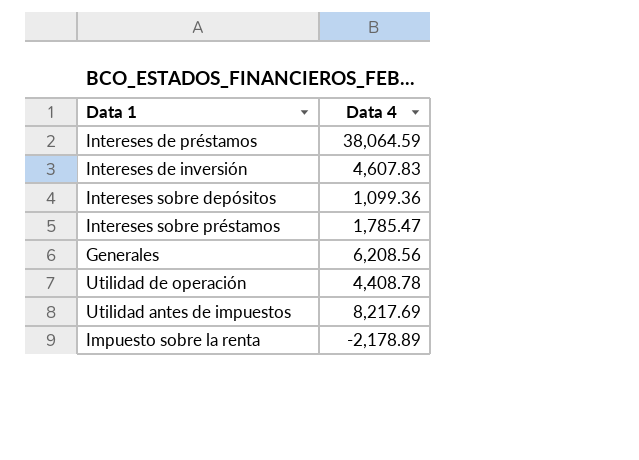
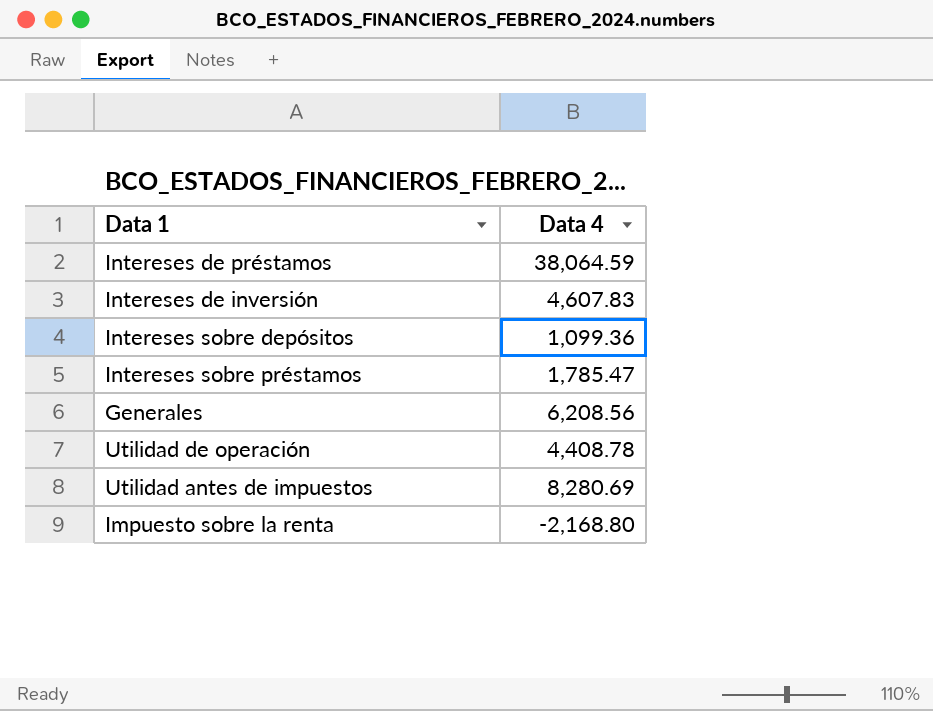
Utilidad antes de impuestos | Data 4: 8,217.69 -> 8,280.69
Impuesto sobre la renta | Data 4: -2,178.89 -> -2,168.80

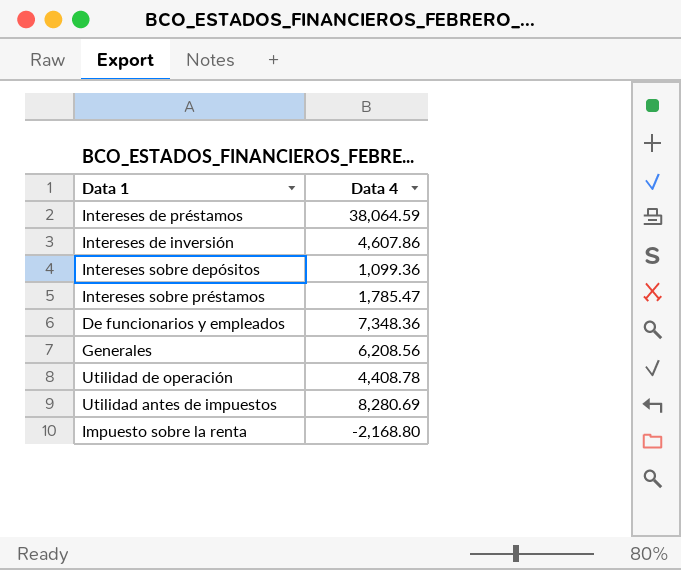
Intereses de inversión | Data 4: 4,607.83 -> 4,607.86
row De funcionarios y empleados: none -> 7,348.36

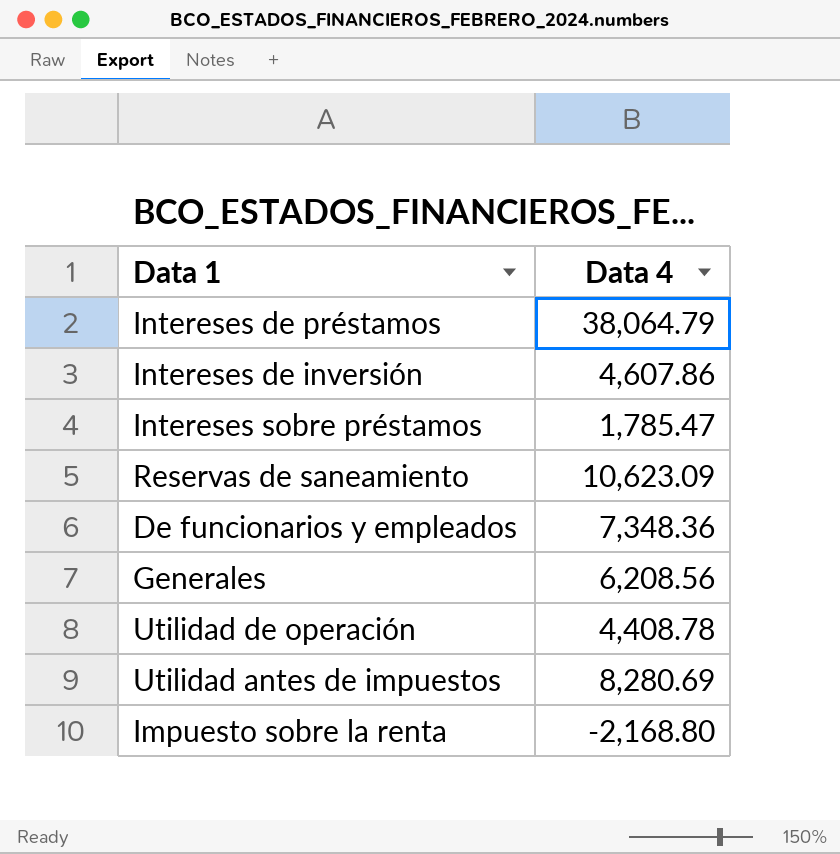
row Intereses sobre depósitos: 1,099.36 -> none
Intereses de préstamos | Data 4: 38,064.59 -> 38,064.79
row Reservas de saneamiento: none -> 10,623.09

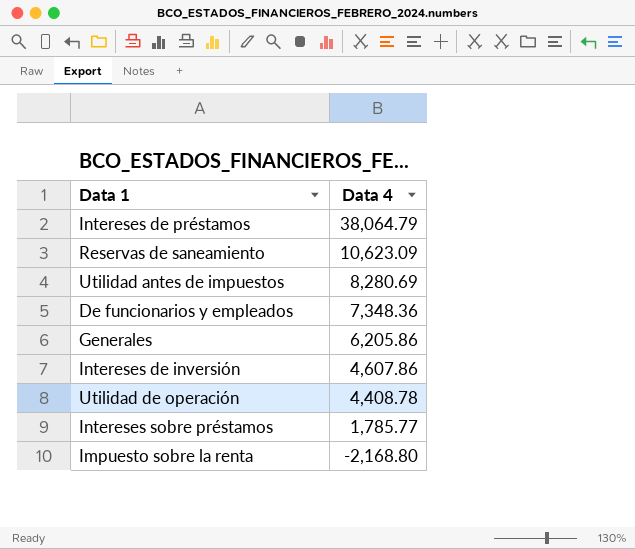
row order: none -> Data 4 descending
Generales | Data 4: 6,208.56 -> 6,205.86
Intereses sobre préstamos | Data 4: 1,785.47 -> 1,785.77

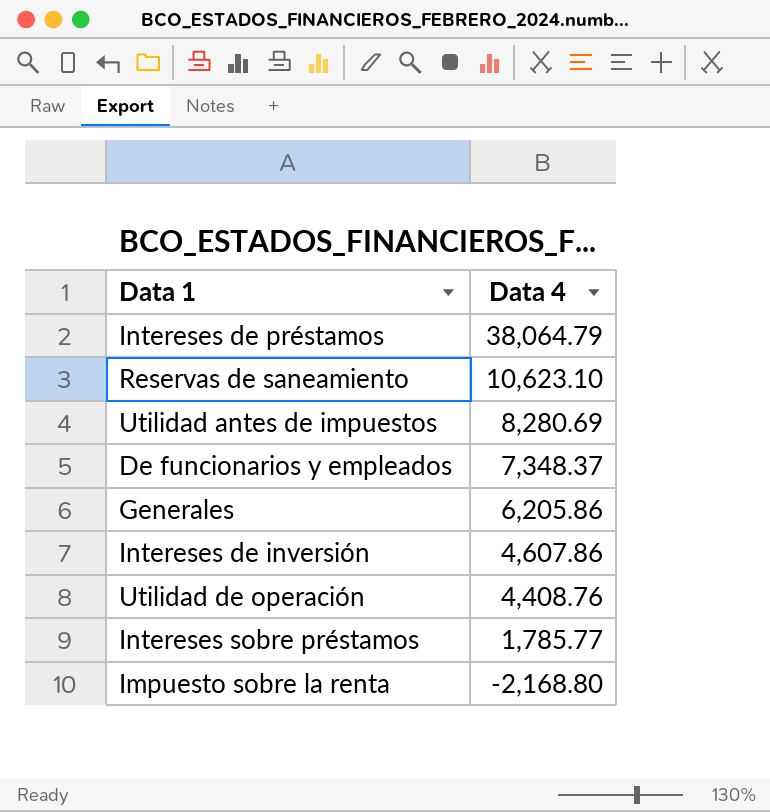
Reservas de saneamiento | Data 4: 10,623.09 -> 10,623.10
De funcionarios y empleados | Data 4: 7,348.36 -> 7,348.37
Utilidad de operación | Data 4: 4,408.78 -> 4,408.76

